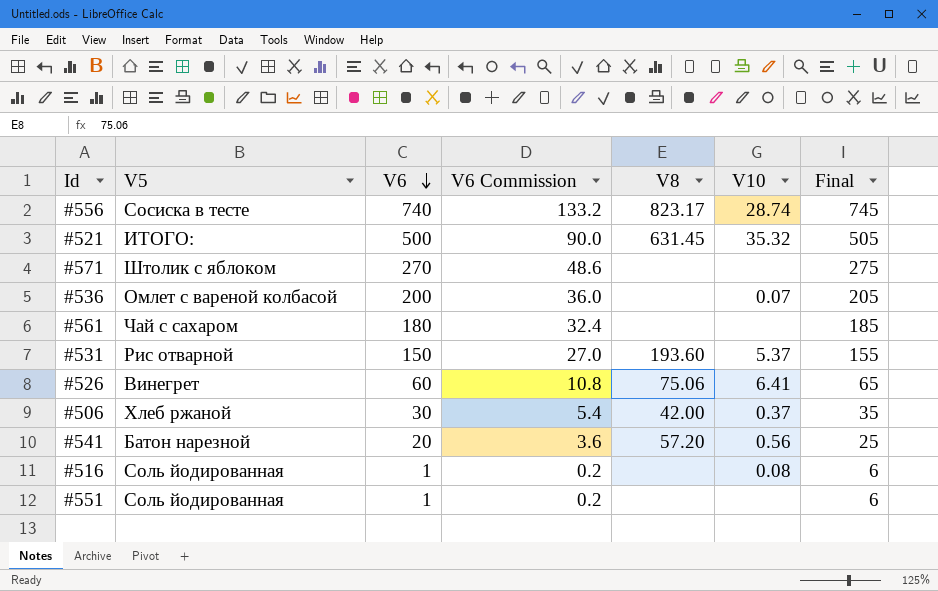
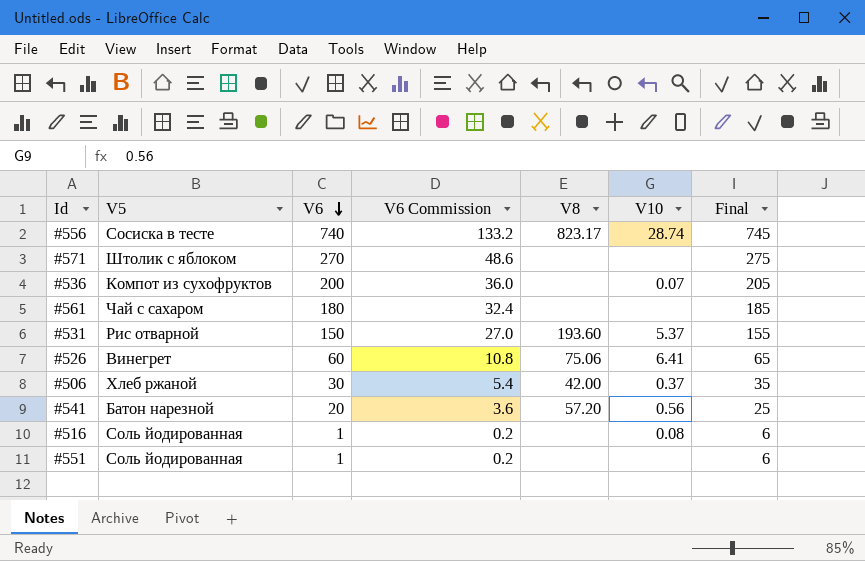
row #521: ИТОГО: | 500 | 90.0 | 631.45 | 35.32 | 505 -> none
#536 | V5: Омлет с вареной колбасой -> Компот из сухофруктов

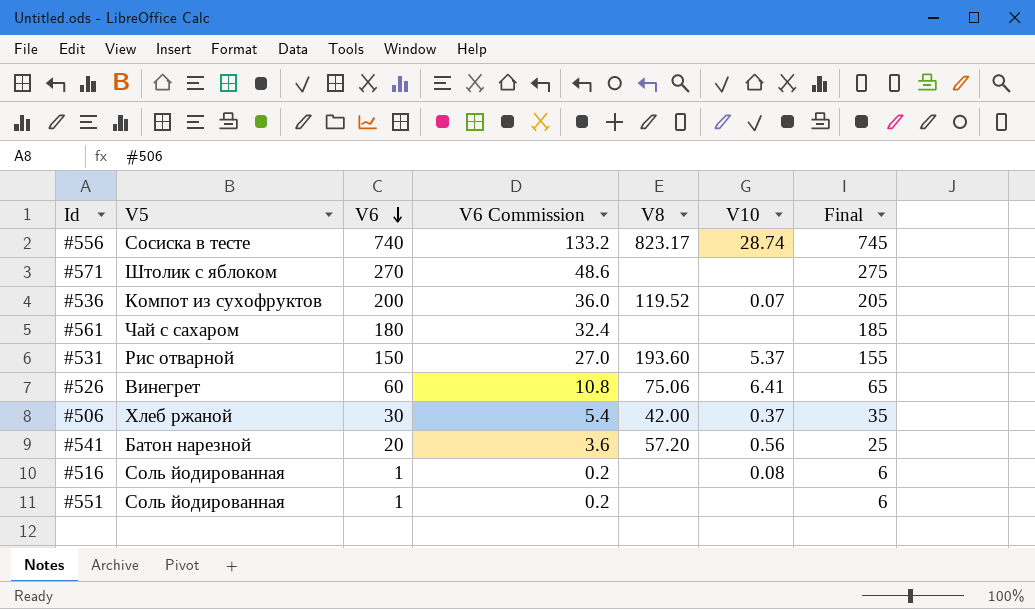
#536 | V8: none -> 119.52

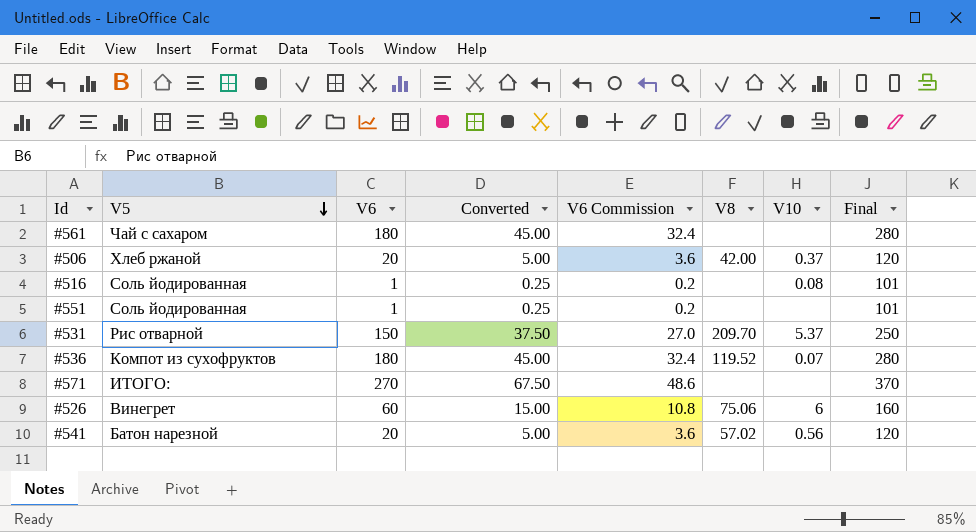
row order: V6 descending -> V5 descending
column Converted | formula: none -> [V6] * 0.25
column Final | formula: [V6] + 5 -> [V6] + 100
row #556: Сосиска в тесте | 740 | 133.2 | 823.17 | 28.74 | 745 -> none
#506 | V6: 30 -> 20
#506 | V6 Commission: 5.4 -> 3.6
#531 | V8: 193.60 -> 209.70
#536 | V6: 200 -> 180
#536 | V6 Commission: 36.0 -> 32.4
#571 | V5: Штолик с яблоком -> ИТОГО:
#526 | V10: 6.41 -> 6
#541 | V8: 57.20 -> 57.02

